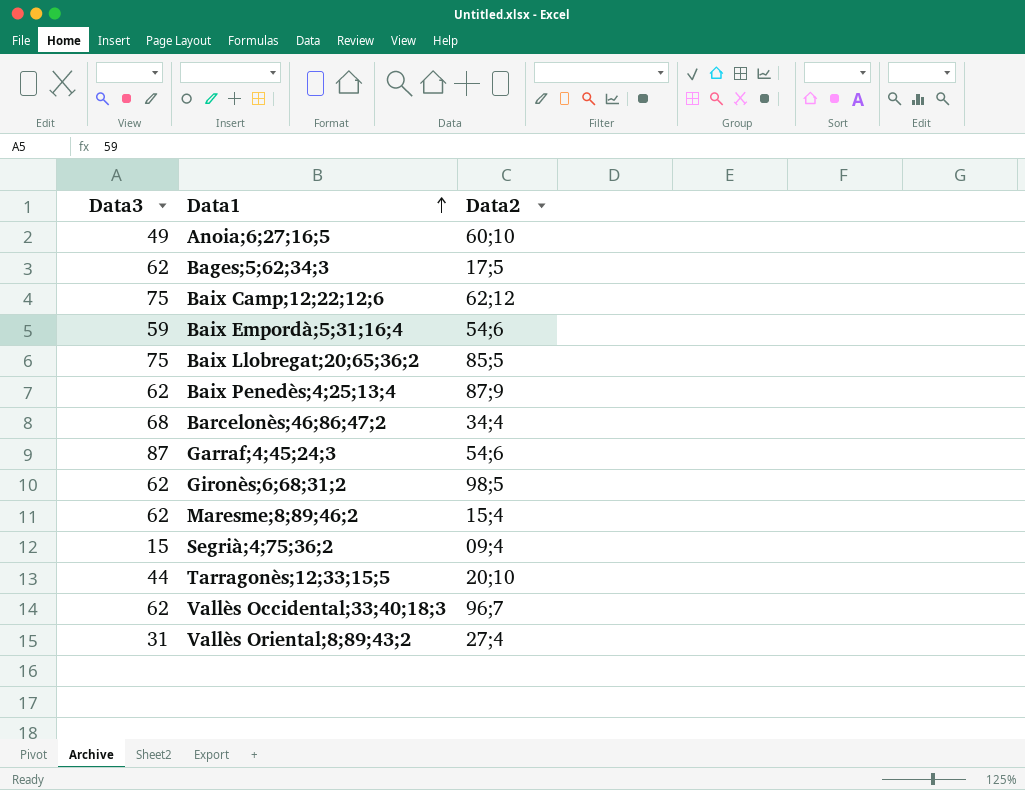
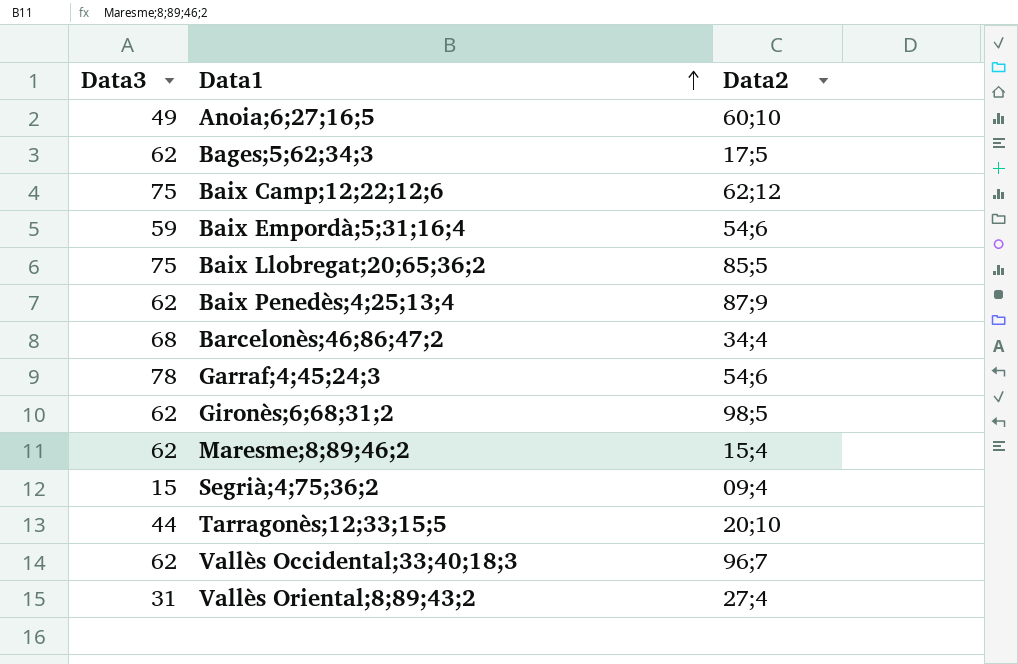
Garraf;4;45;24;3 | Data3: 87 -> 78

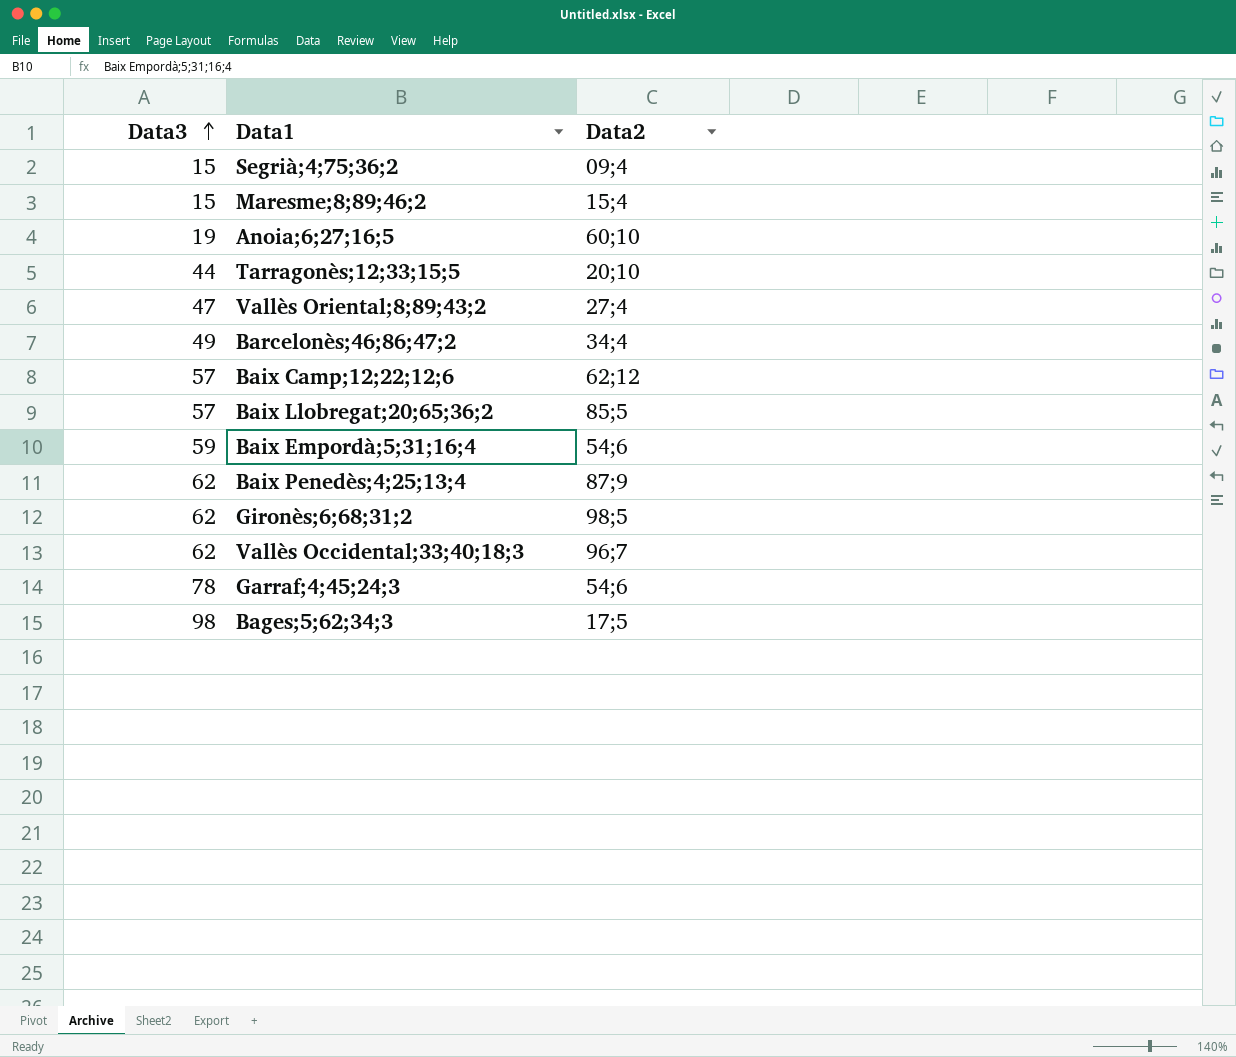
row order: Data1 ascending -> Data3 ascending
Maresme;8;89;46;2 | Data3: 62 -> 15
Anoia;6;27;16;5 | Data3: 49 -> 19
Vallès Oriental;8;89;43;2 | Data3: 31 -> 47
Barcelonès;46;86;47;2 | Data3: 68 -> 49
Baix Camp;12;22;12;6 | Data3: 75 -> 57
Baix Llobregat;20;65;36;2 | Data3: 75 -> 57
Bages;5;62;34;3 | Data3: 62 -> 98

